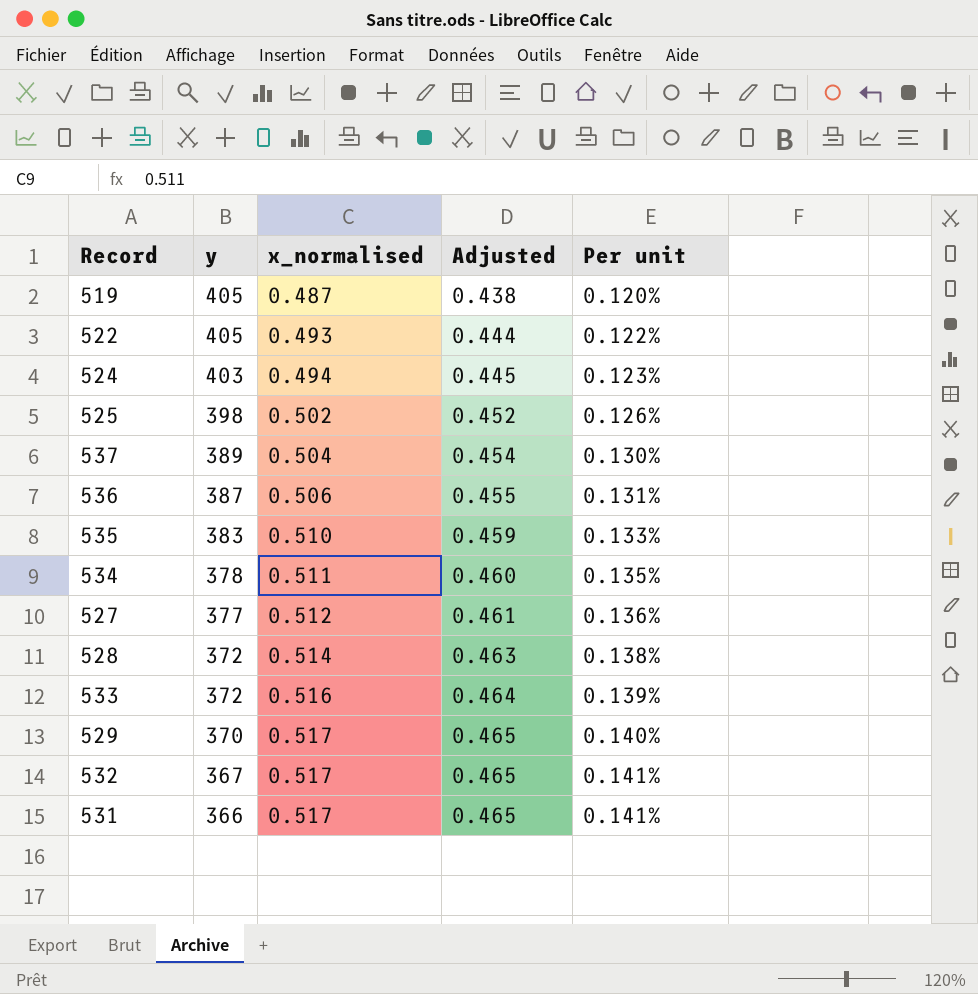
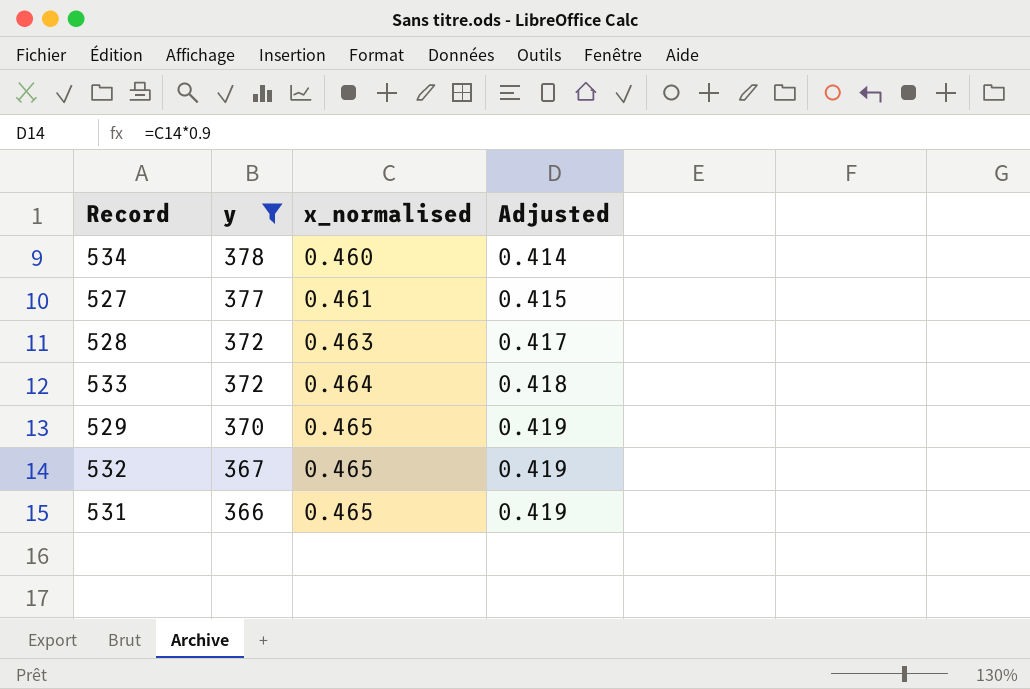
filter: none -> y <= 378
column Per unit | formula: [x_normalised] / [y] -> none
534 | x_normalised: 0.511 -> 0.460
534 | Adjusted: 0.460 -> 0.414
527 | x_normalised: 0.512 -> 0.461
527 | Adjusted: 0.461 -> 0.415
528 | x_normalised: 0.514 -> 0.463
528 | Adjusted: 0.463 -> 0.417
533 | x_normalised: 0.516 -> 0.464
533 | Adjusted: 0.464 -> 0.418
529 | x_normalised: 0.517 -> 0.465
529 | Adjusted: 0.465 -> 0.419
532 | x_normalised: 0.517 -> 0.465
532 | Adjusted: 0.465 -> 0.419
531 | x_normalised: 0.517 -> 0.465
531 | Adjusted: 0.465 -> 0.419

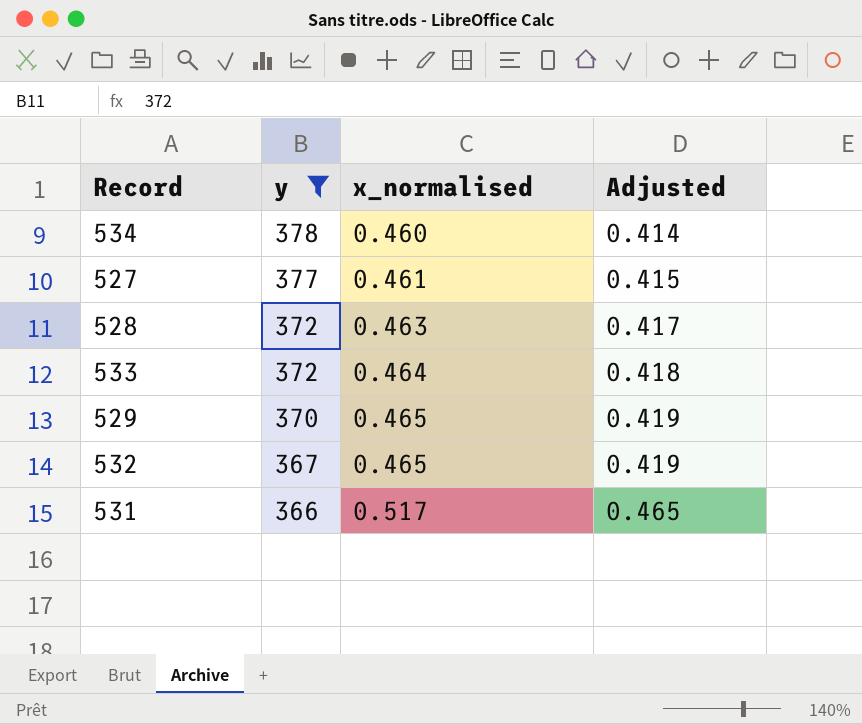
531 | x_normalised: 0.465 -> 0.517
531 | Adjusted: 0.419 -> 0.465

